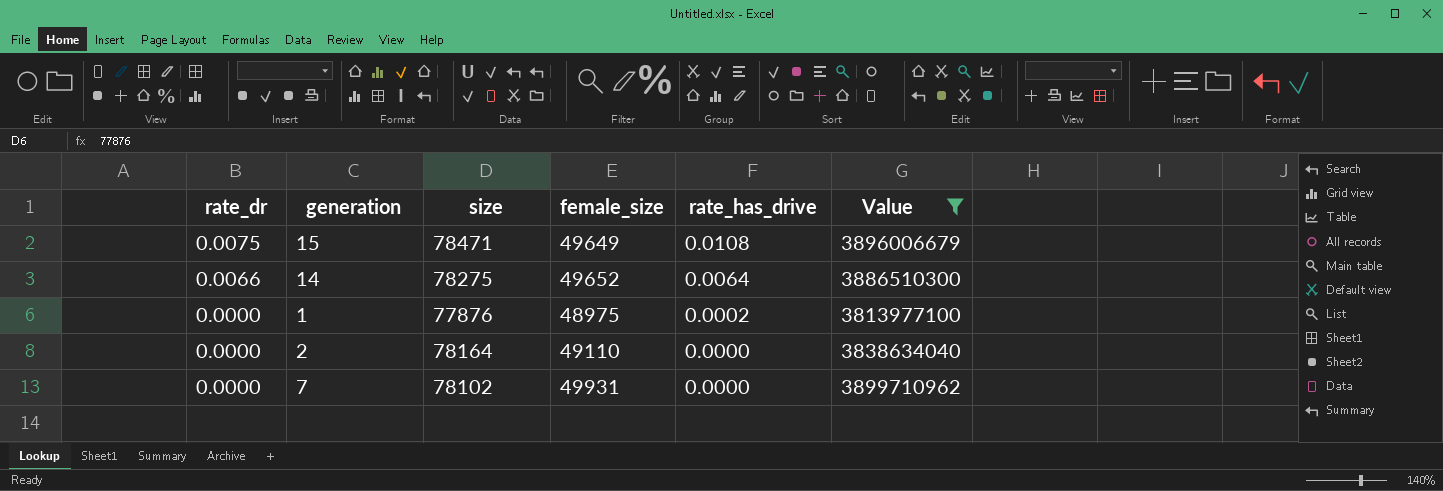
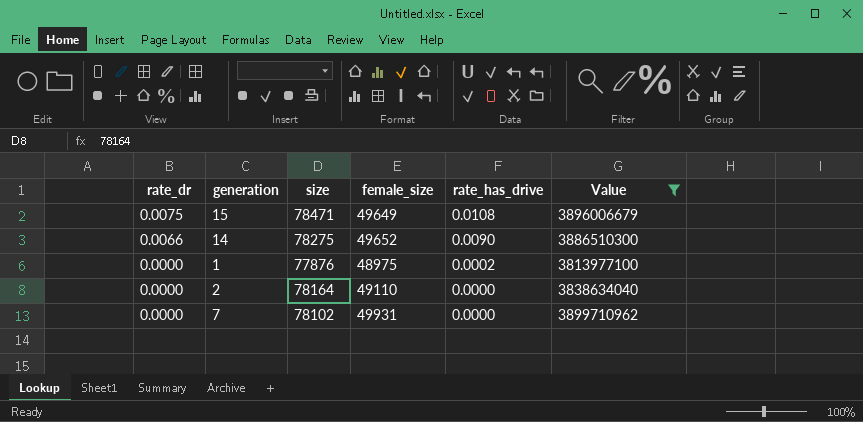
14 | rate_has_drive: 0.0064 -> 0.0090

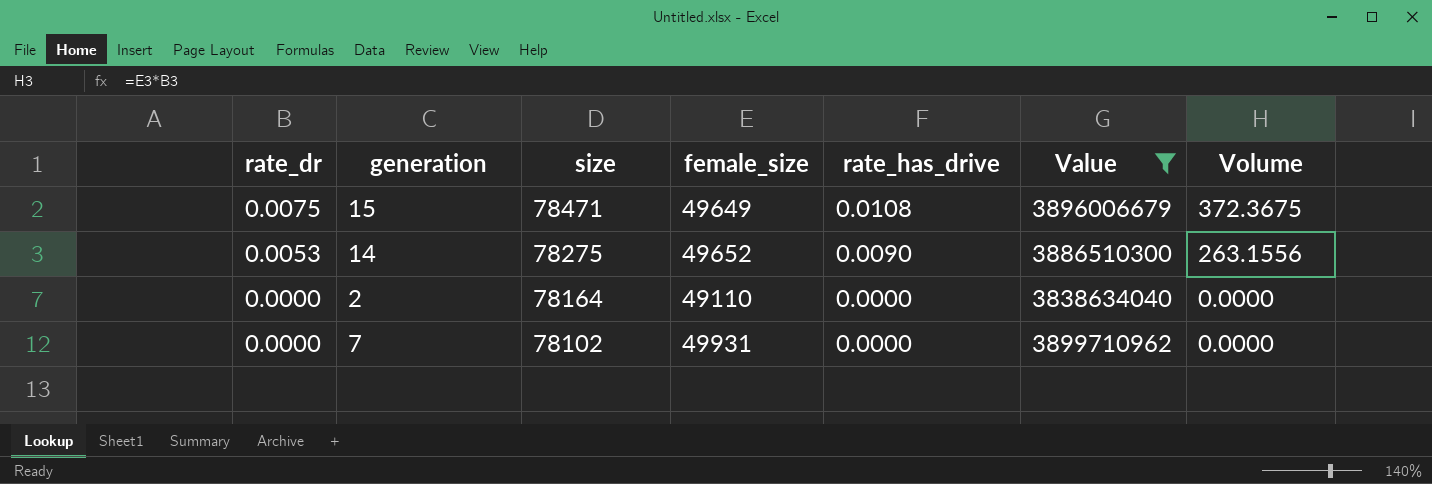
column Volume | formula: none -> [rate_dr] * [female_size]
row 1: 0.0000 | 77876 | 48975 | 0.0002 | 3813977100 -> none
14 | rate_dr: 0.0066 -> 0.0053

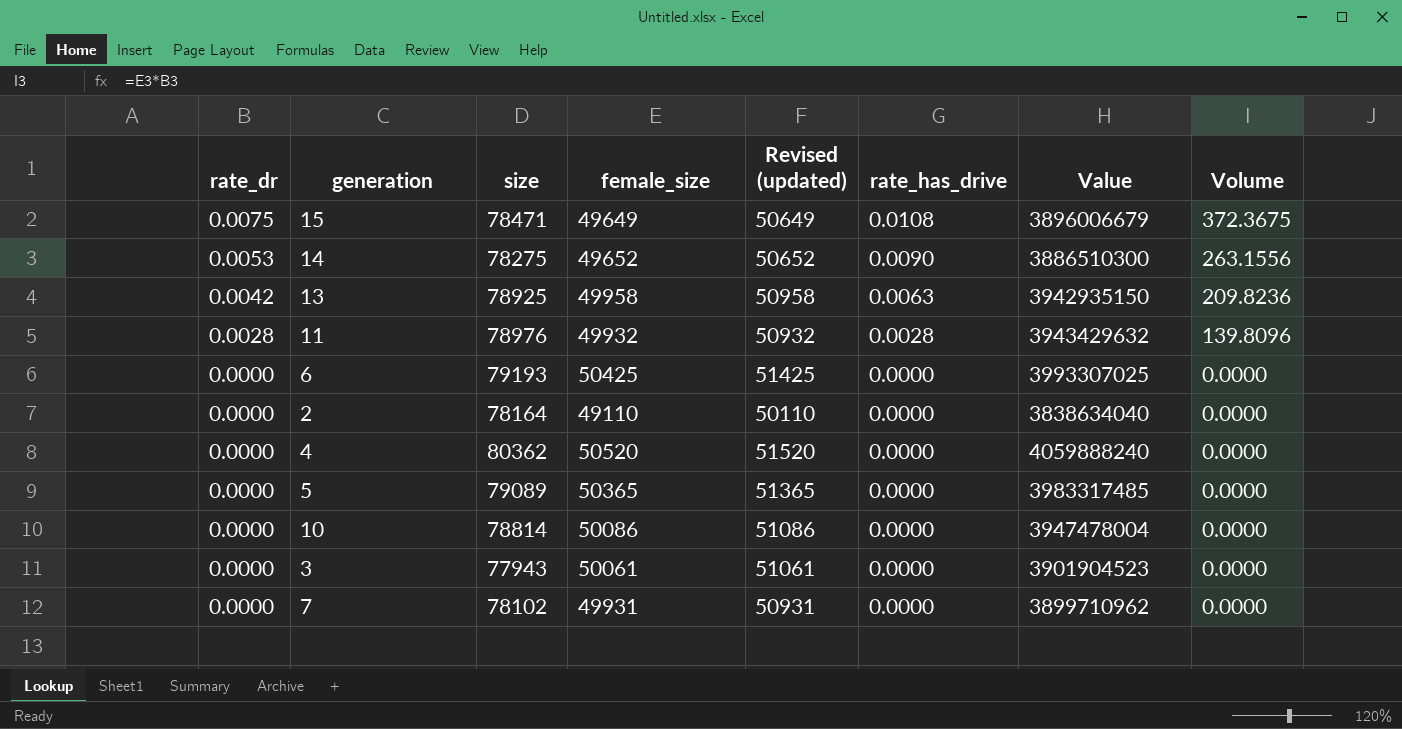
filter: Value <= 3899710962 -> none
column Revised (updated) | formula: none -> [female_size] + 1000

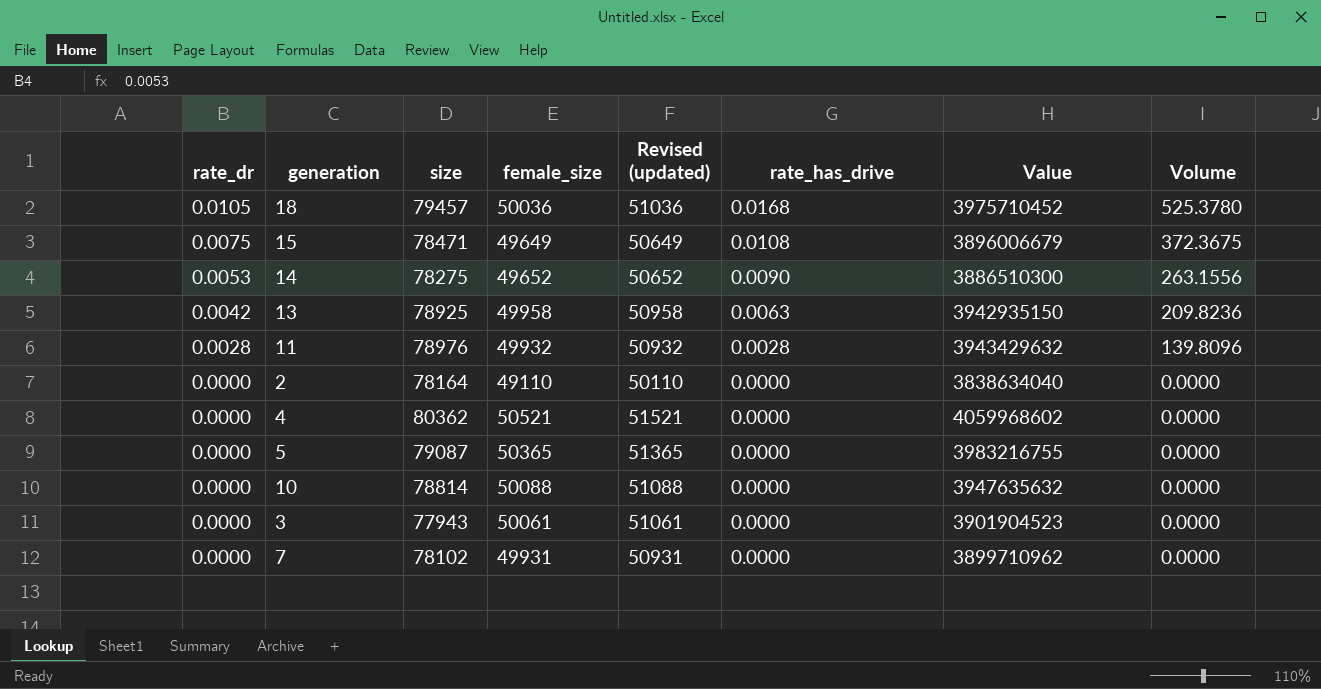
row 6: 0.0000 | 79193 | 50425 | 51425 | 0.0000 | 3993307025 | 0.0000 -> none
row 18: none -> 0.0105 | 79457 | 50036 | 51036 | 0.0168 | 3975710452 | 525.3780
4 | female_size: 50520 -> 50521
4 | Revised (updated): 51520 -> 51521
4 | Value: 4059888240 -> 4059968602
5 | size: 79089 -> 79087
5 | Value: 3983317485 -> 3983216755
10 | female_size: 50086 -> 50088
10 | Revised (updated): 51086 -> 51088
10 | Value: 3947478004 -> 3947635632

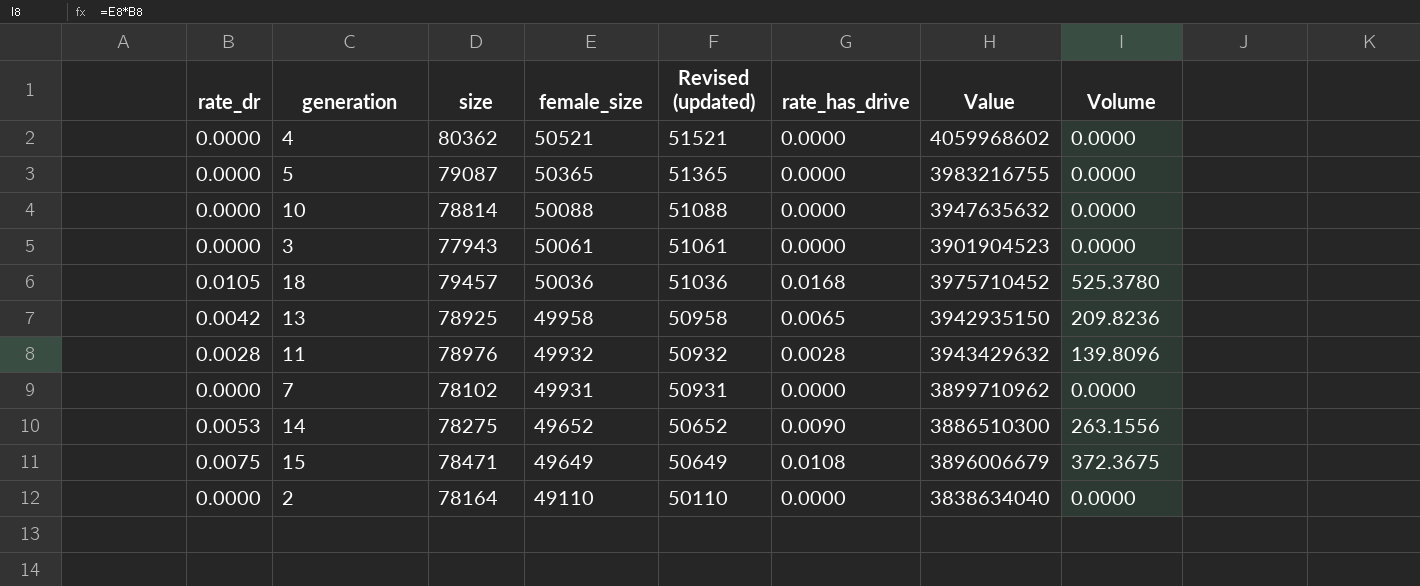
row order: rate_dr descending -> female_size descending
13 | rate_has_drive: 0.0063 -> 0.0065

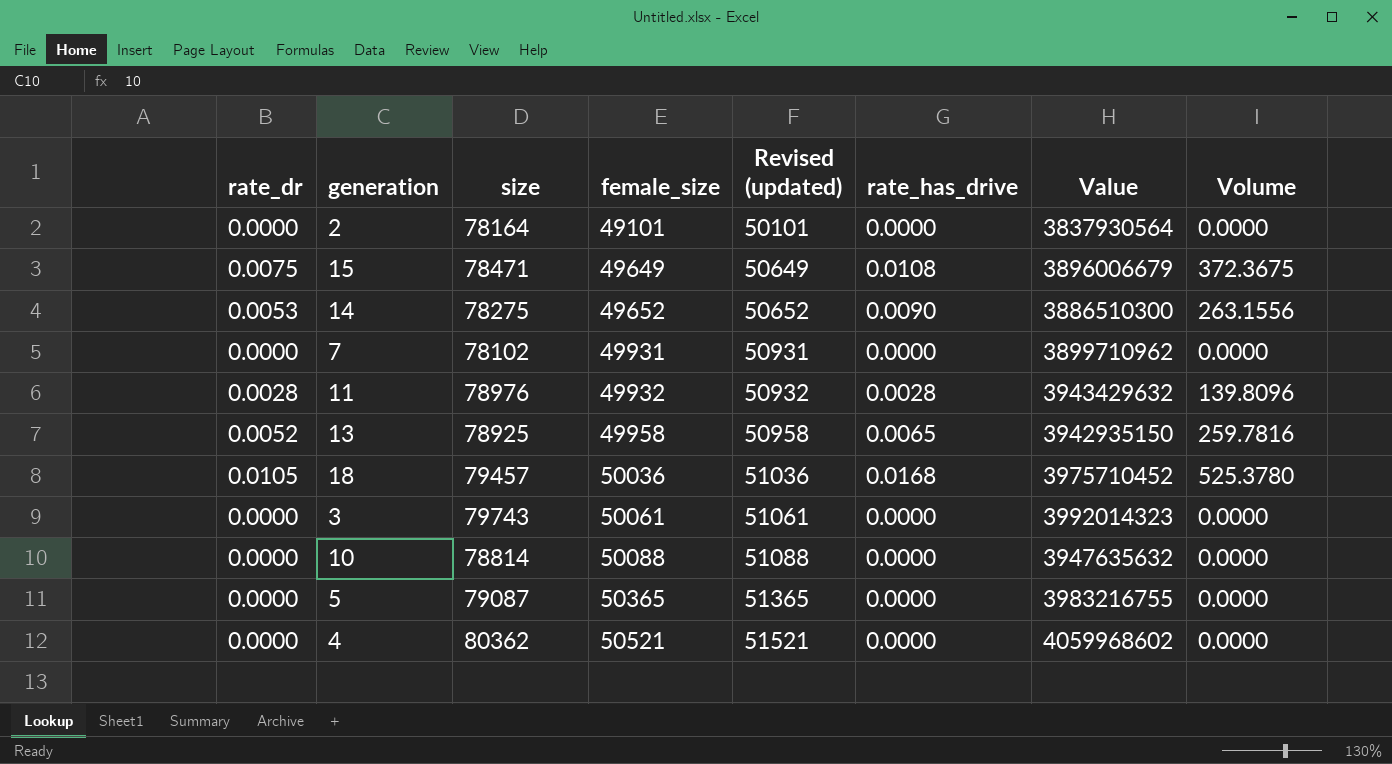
row order: female_size descending -> female_size ascending
2 | female_size: 49110 -> 49101
2 | Revised (updated): 50110 -> 50101
2 | Value: 3838634040 -> 3837930564
13 | rate_dr: 0.0042 -> 0.0052
13 | Volume: 209.8236 -> 259.7816
3 | size: 77943 -> 79743
3 | Value: 3901904523 -> 3992014323

